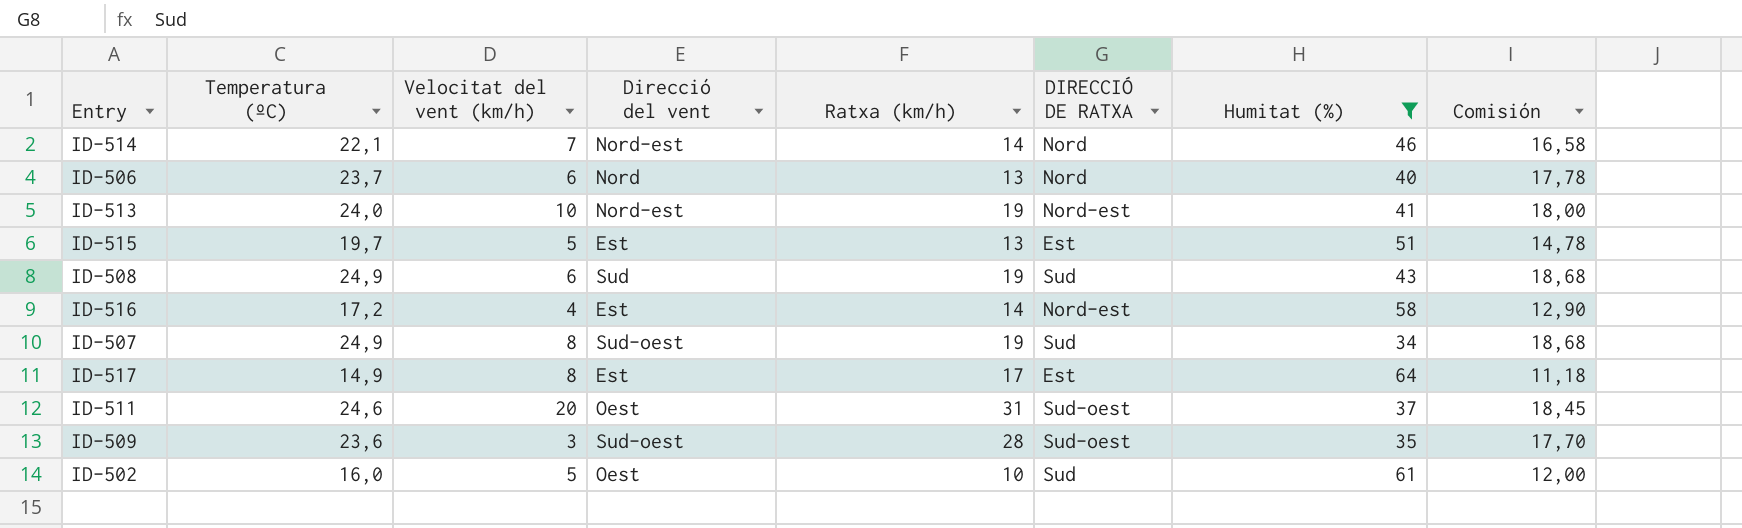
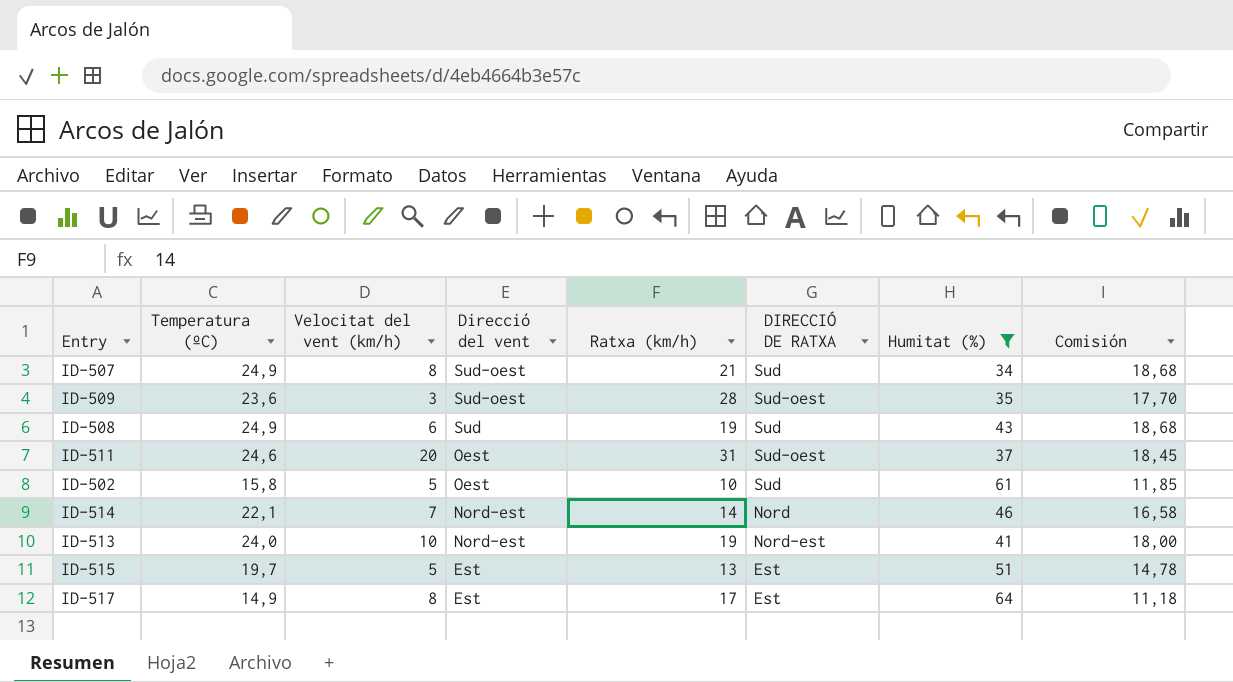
row order: none -> Direcció del vent descending
row ID-506: 23,7 | 6 | Nord | 13 | Nord | 40 | 17,78 -> none
row ID-516: 17,2 | 4 | Est | 14 | Nord-est | 58 | 12,90 -> none
ID-507 | Ratxa (km/h): 19 -> 21
ID-502 | Temperatura (ºC): 16,0 -> 15,8
ID-502 | Comisión: 12,00 -> 11,85

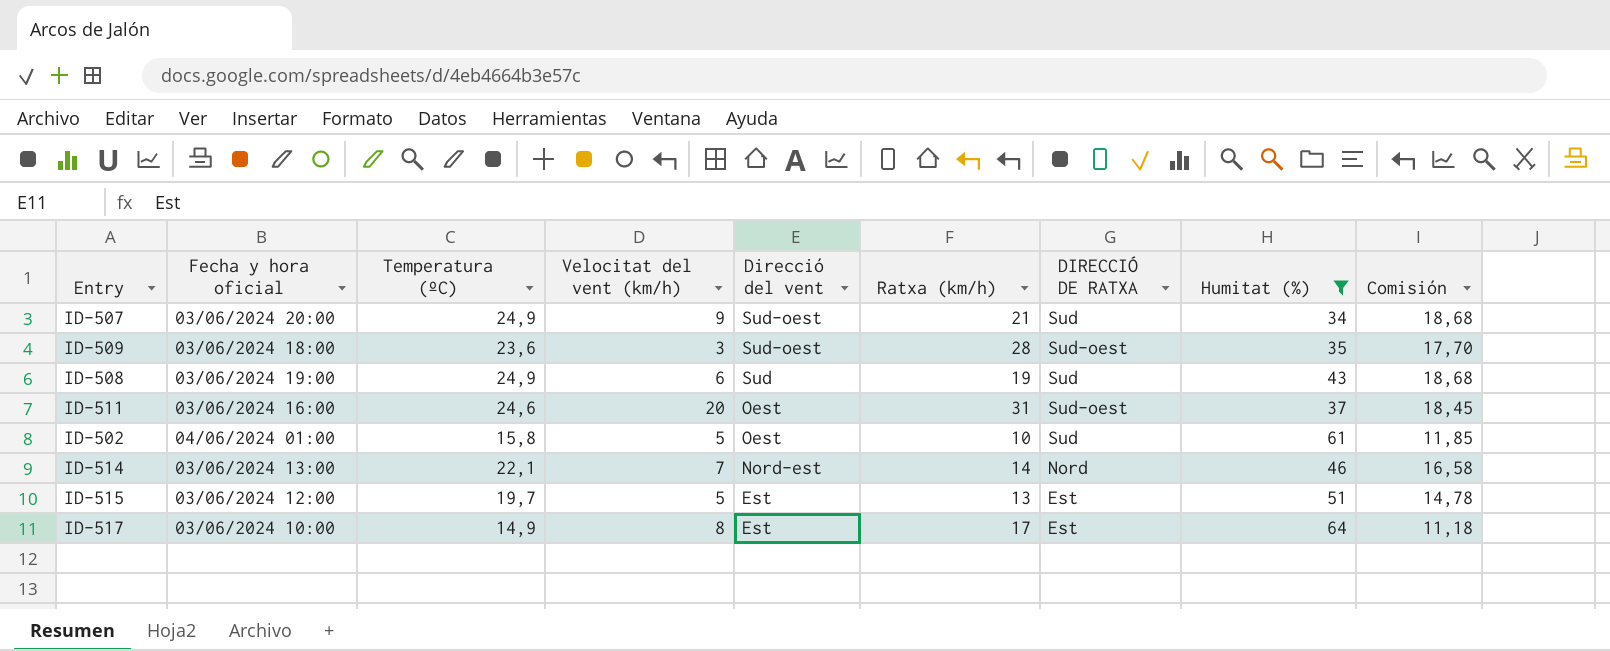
column Fecha y hora oficial | position: none -> 2
row ID-513: 24,0 | 10 | Nord-est | 19 | Nord-est | 41 | 18,00 -> none
ID-507 | Velocitat del vent (km/h): 8 -> 9

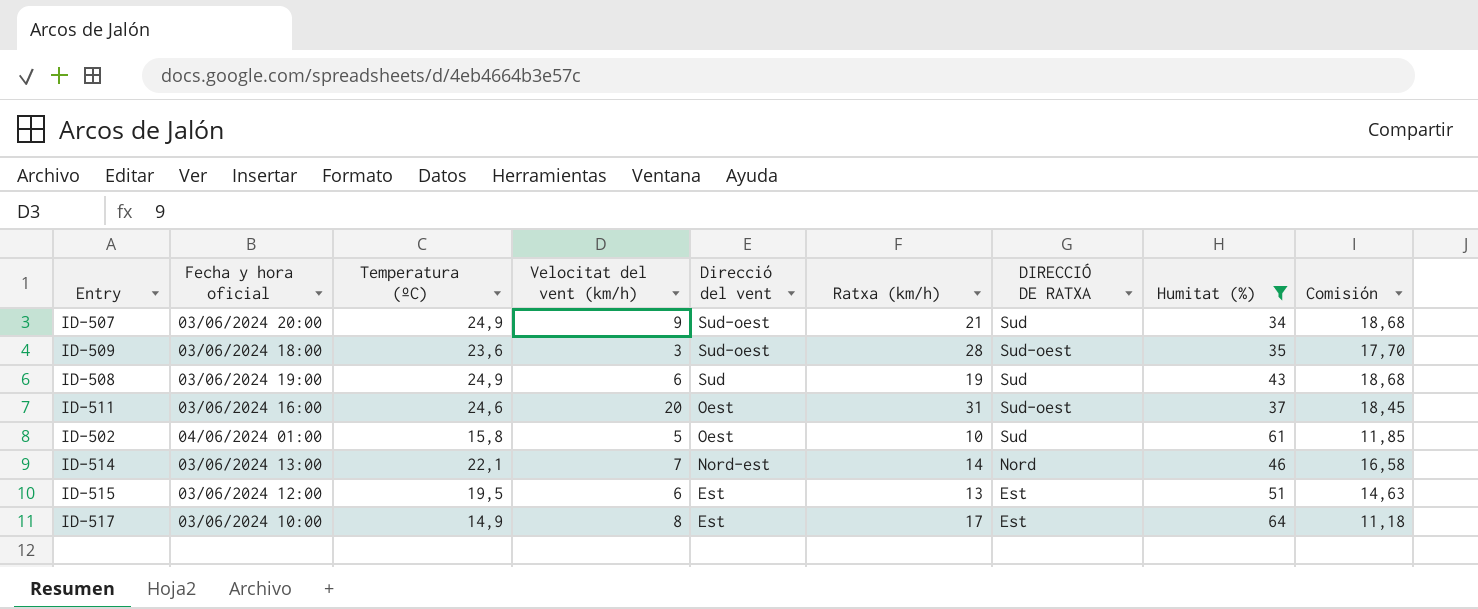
ID-515 | Temperatura (ºC): 19,7 -> 19,5
ID-515 | Velocitat del vent (km/h): 5 -> 6
ID-515 | Comisión: 14,78 -> 14,63

